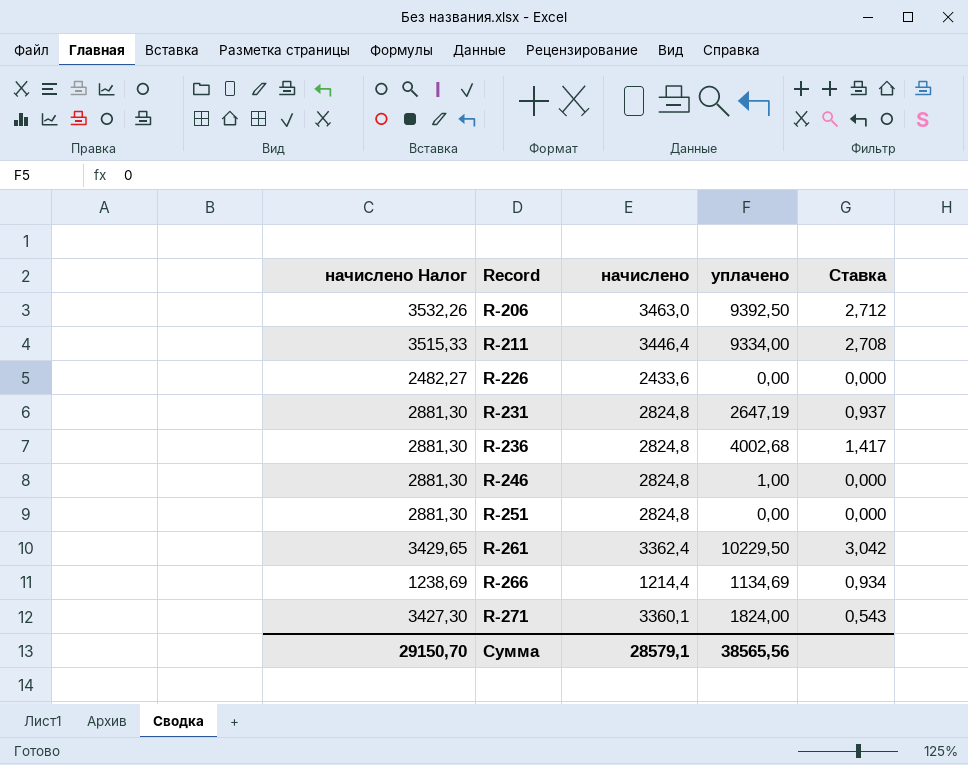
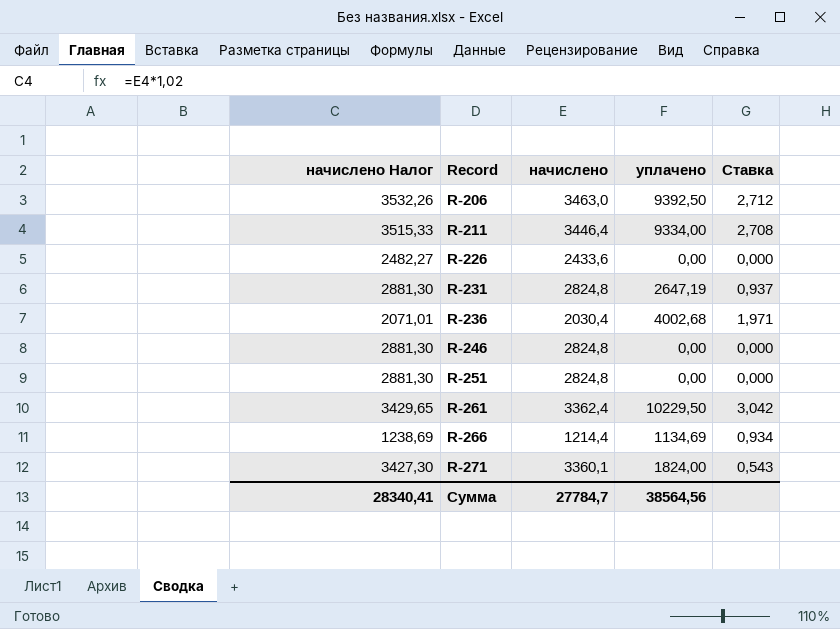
R-236 | начислено Налог: 2881,30 -> 2071,01
R-236 | начислено: 2824,8 -> 2030,4
R-236 | Ставка: 1,417 -> 1,971
R-246 | уплачено: 1,00 -> 0,00
Сумма | начислено Налог: 29150,70 -> 28340,41
Сумма | начислено: 28579,1 -> 27784,7
Сумма | уплачено: 38565,56 -> 38564,56

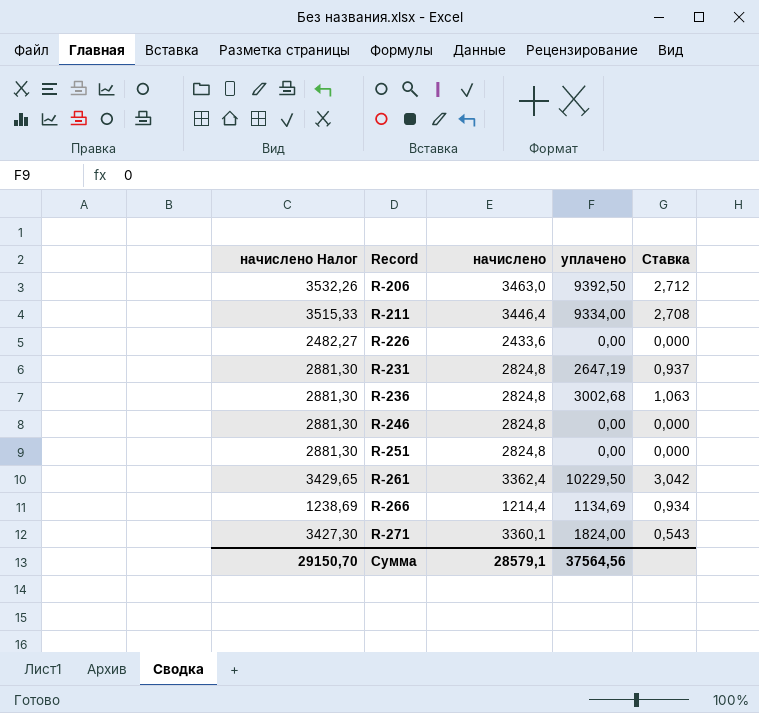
R-236 | начислено Налог: 2071,01 -> 2881,30
R-236 | начислено: 2030,4 -> 2824,8
R-236 | уплачено: 4002,68 -> 3002,68
R-236 | Ставка: 1,971 -> 1,063
Сумма | начислено Налог: 28340,41 -> 29150,70
Сумма | начислено: 27784,7 -> 28579,1
Сумма | уплачено: 38564,56 -> 37564,56

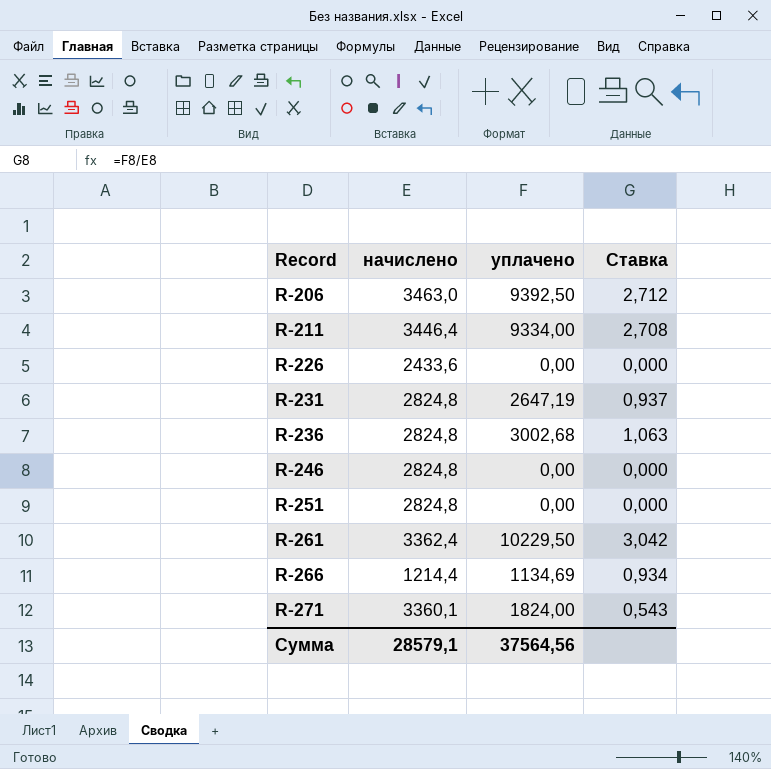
column начислено Налог | formula: [начислено] * 1,02 -> none

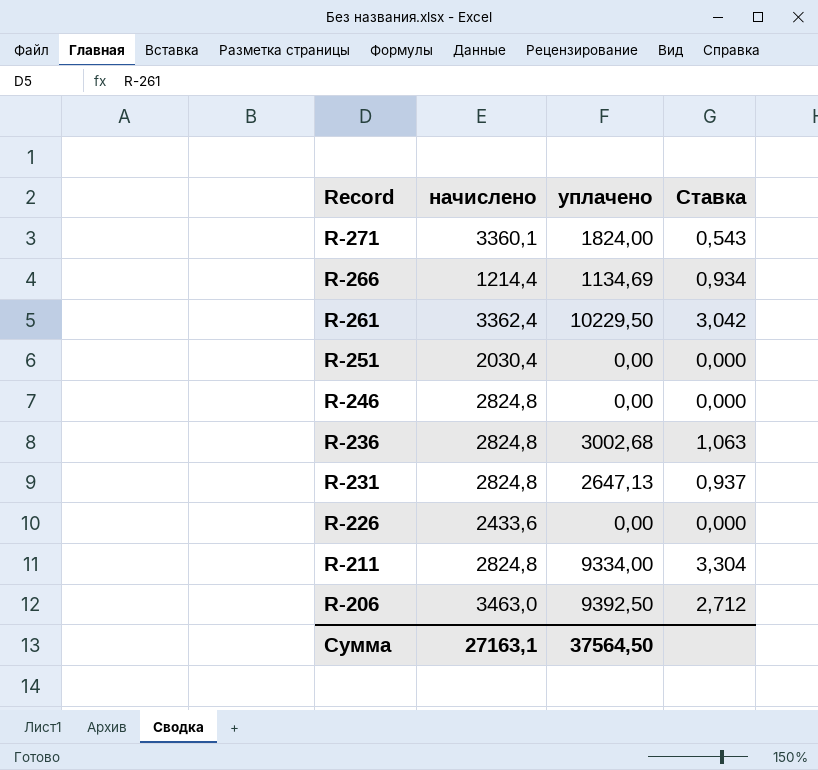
row order: Record ascending -> Record descending
R-251 | начислено: 2824,8 -> 2030,4
R-231 | уплачено: 2647,19 -> 2647,13
R-211 | начислено: 3446,4 -> 2824,8
R-211 | Ставка: 2,708 -> 3,304
Сумма | начислено: 28579,1 -> 27163,1
Сумма | уплачено: 37564,56 -> 37564,50

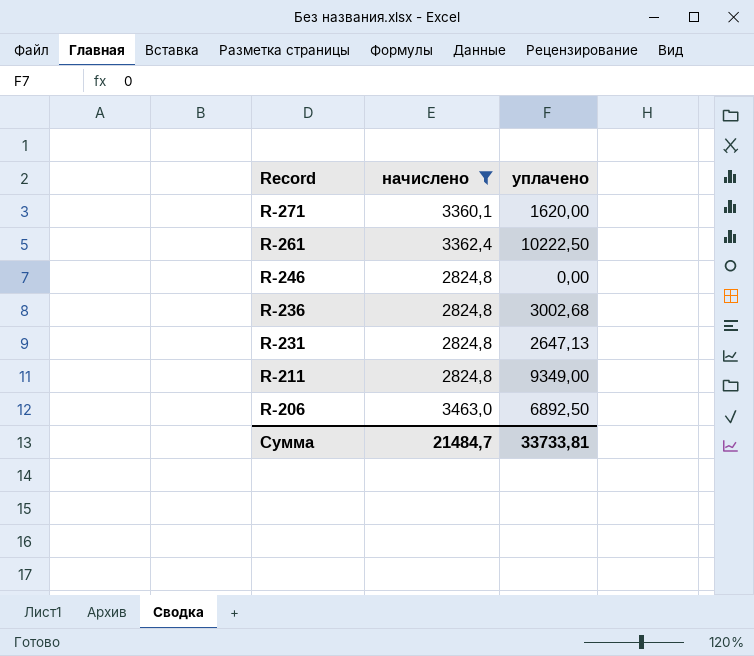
filter: none -> начислено >= 2824,8
column Ставка | formula: [уплачено] / [начислено] -> none
R-271 | уплачено: 1824,00 -> 1620,00
R-261 | уплачено: 10229,50 -> 10222,50
R-211 | уплачено: 9334,00 -> 9349,00
R-206 | уплачено: 9392,50 -> 6892,50
Сумма | начислено: 27163,1 -> 21484,7
Сумма | уплачено: 37564,50 -> 33733,81

